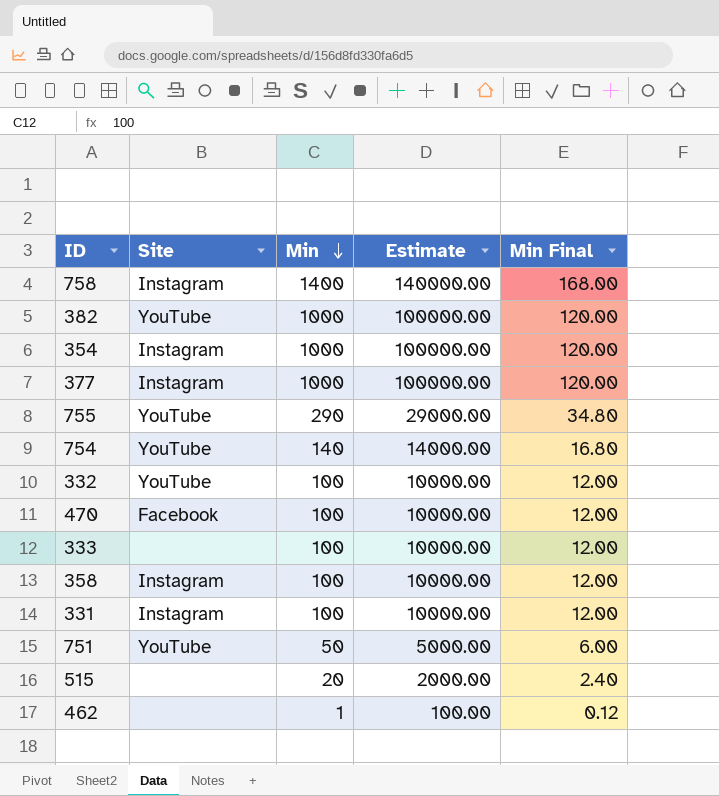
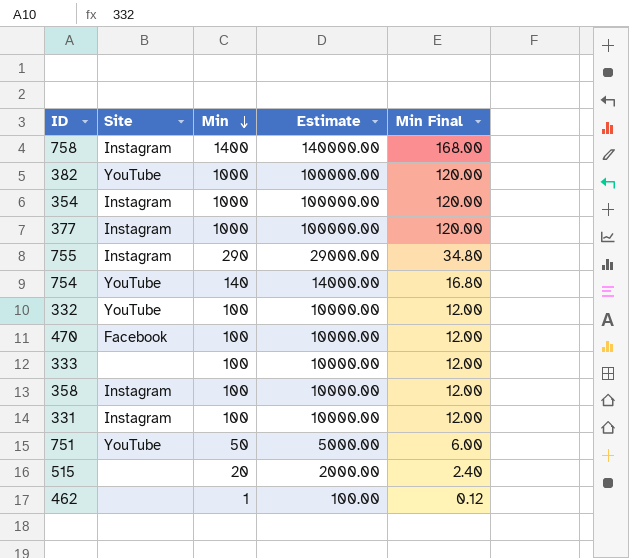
755 | Site: YouTube -> Instagram

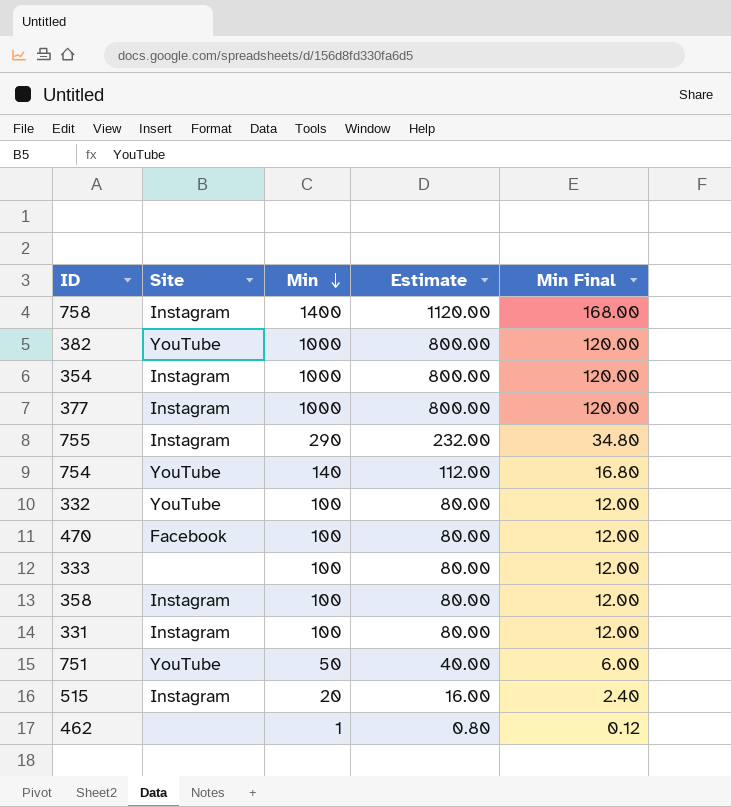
column Estimate | formula: [Min] * 100 -> [Min] * 0.8
515 | Site: none -> Instagram

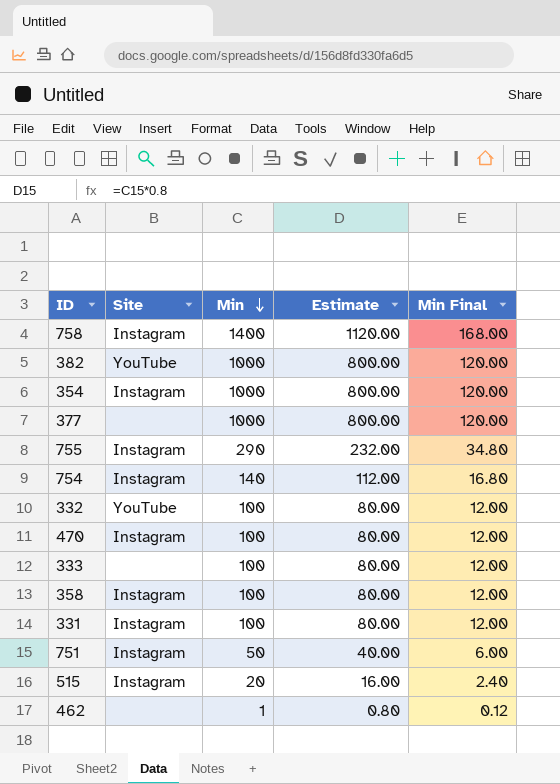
377 | Site: Instagram -> none
754 | Site: YouTube -> Instagram
470 | Site: Facebook -> Instagram
751 | Site: YouTube -> Instagram

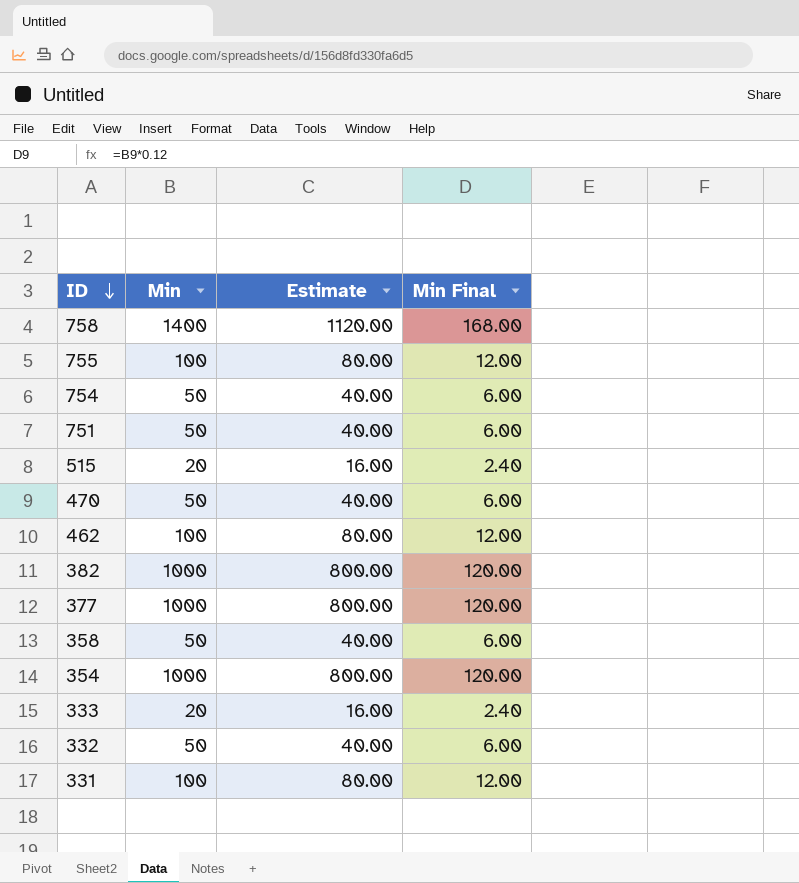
row order: Min descending -> ID descending
column Site | position: 2 -> none
755 | Min: 290 -> 100
755 | Estimate: 232.00 -> 80.00
755 | Min Final: 34.80 -> 12.00
754 | Min: 140 -> 50
754 | Estimate: 112.00 -> 40.00
754 | Min Final: 16.80 -> 6.00
470 | Min: 100 -> 50
470 | Estimate: 80.00 -> 40.00
470 | Min Final: 12.00 -> 6.00
462 | Min: 1 -> 100
462 | Estimate: 0.80 -> 80.00
462 | Min Final: 0.12 -> 12.00
358 | Min: 100 -> 50
358 | Estimate: 80.00 -> 40.00
358 | Min Final: 12.00 -> 6.00
333 | Min: 100 -> 20
333 | Estimate: 80.00 -> 16.00
333 | Min Final: 12.00 -> 2.40
332 | Min: 100 -> 50
332 | Estimate: 80.00 -> 40.00
332 | Min Final: 12.00 -> 6.00

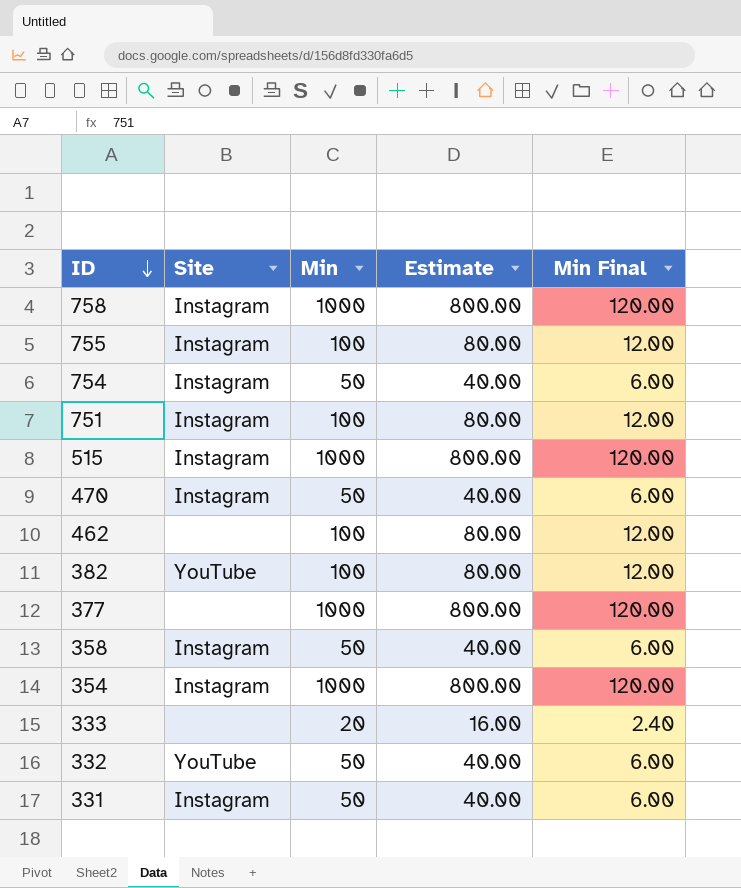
column Site | position: none -> 2
758 | Min: 1400 -> 1000
758 | Estimate: 1120.00 -> 800.00
758 | Min Final: 168.00 -> 120.00
751 | Min: 50 -> 100
751 | Estimate: 40.00 -> 80.00
751 | Min Final: 6.00 -> 12.00
515 | Min: 20 -> 1000
515 | Estimate: 16.00 -> 800.00
515 | Min Final: 2.40 -> 120.00
382 | Min: 1000 -> 100
382 | Estimate: 800.00 -> 80.00
382 | Min Final: 120.00 -> 12.00
331 | Min: 100 -> 50
331 | Estimate: 80.00 -> 40.00
331 | Min Final: 12.00 -> 6.00

